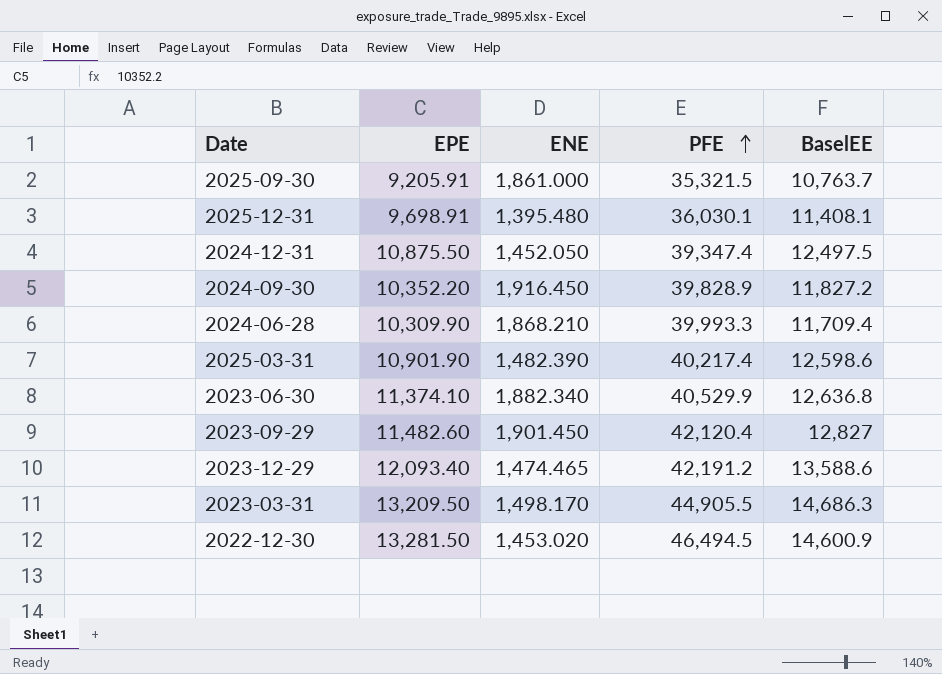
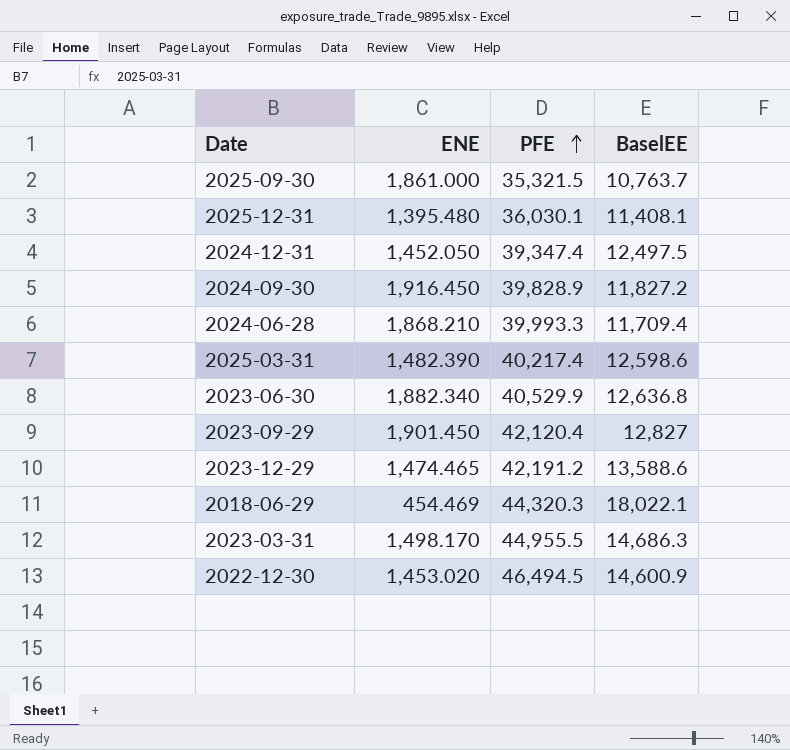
column EPE | position: 2 -> none
row 2018-06-29: none -> 454.469 | 44,320.3 | 18,022.1
2023-03-31 | PFE: 44,905.5 -> 44,955.5

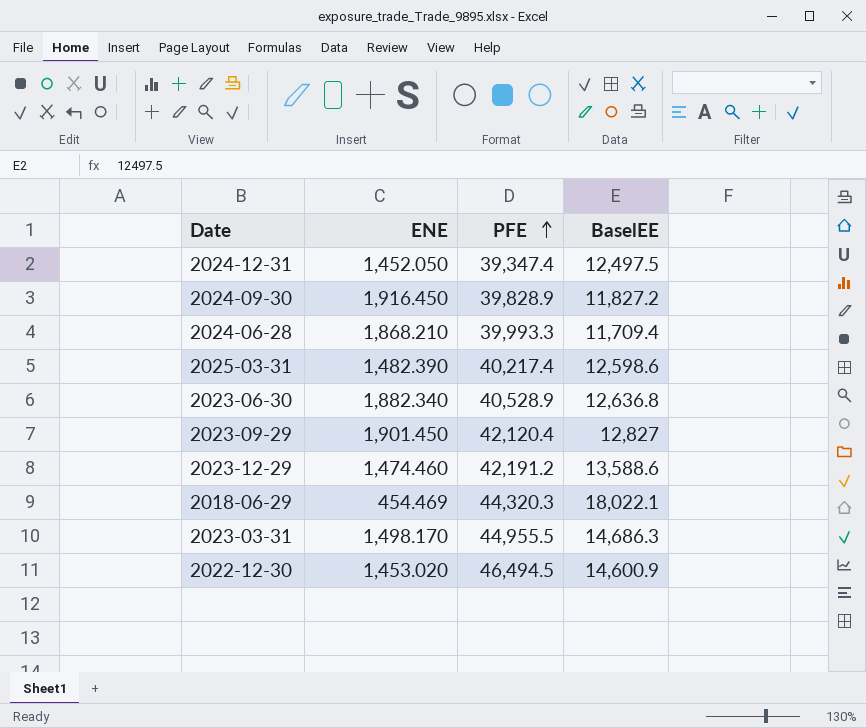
row 2025-09-30: 1,861.000 | 35,321.5 | 10,763.7 -> none
row 2025-12-31: 1,395.480 | 36,030.1 | 11,408.1 -> none
2023-06-30 | PFE: 40,529.9 -> 40,528.9
2023-12-29 | ENE: 1,474.465 -> 1,474.460

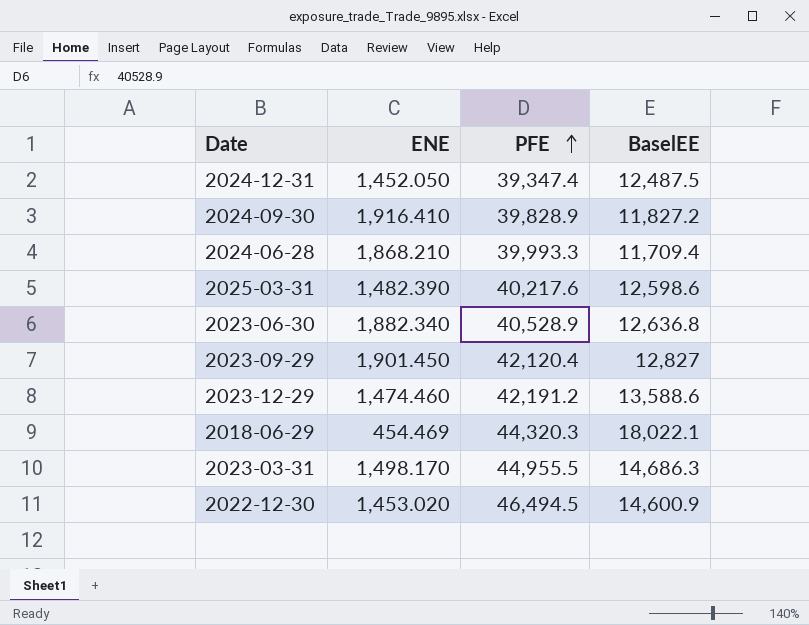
2024-12-31 | BaselEE: 12,497.5 -> 12,487.5
2024-09-30 | ENE: 1,916.450 -> 1,916.410
2025-03-31 | PFE: 40,217.4 -> 40,217.6

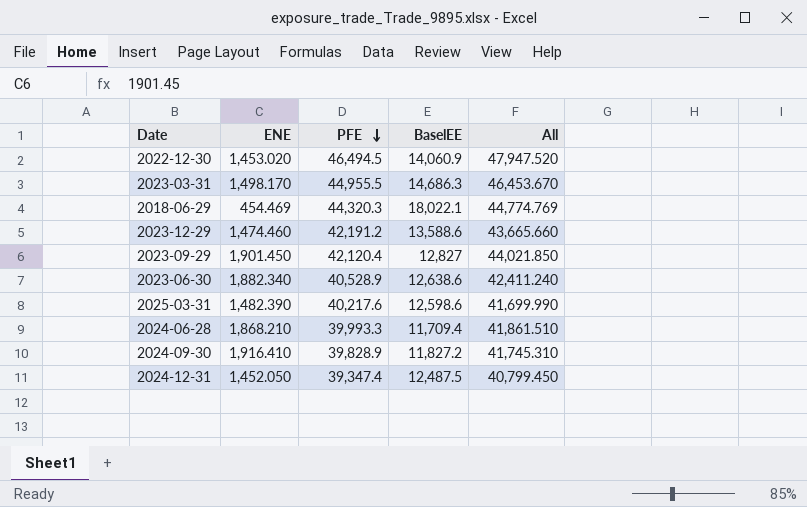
row order: PFE ascending -> PFE descending
column All | formula: none -> [ENE] + [PFE]
2022-12-30 | BaselEE: 14,600.9 -> 14,060.9
2023-06-30 | BaselEE: 12,636.8 -> 12,638.6

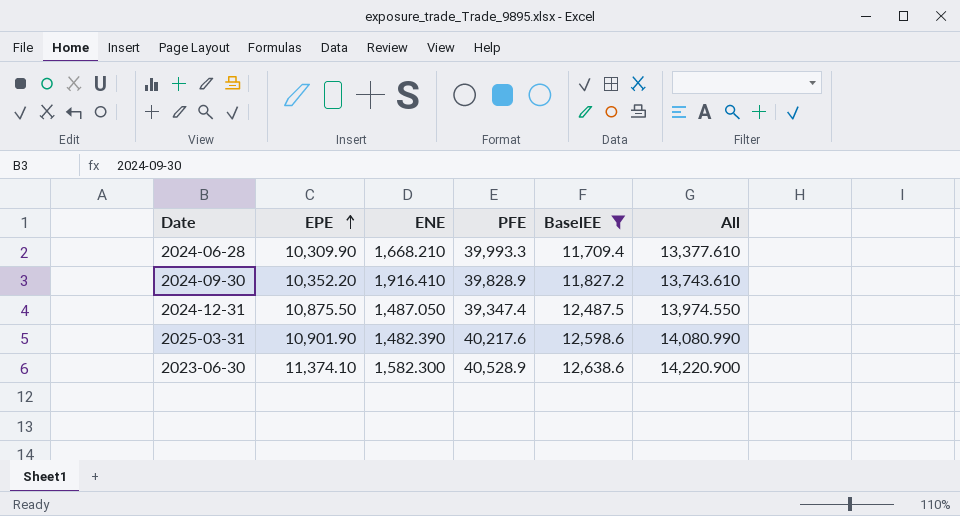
filter: none -> BaselEE <= 12,638.6
row order: PFE descending -> EPE ascending
column EPE | position: none -> 2
column All | formula: [ENE] + [PFE] -> [ENE] + [BaselEE]
2024-06-28 | ENE: 1,868.210 -> 1,668.210
2024-12-31 | ENE: 1,452.050 -> 1,487.050
2023-06-30 | ENE: 1,882.340 -> 1,582.300

